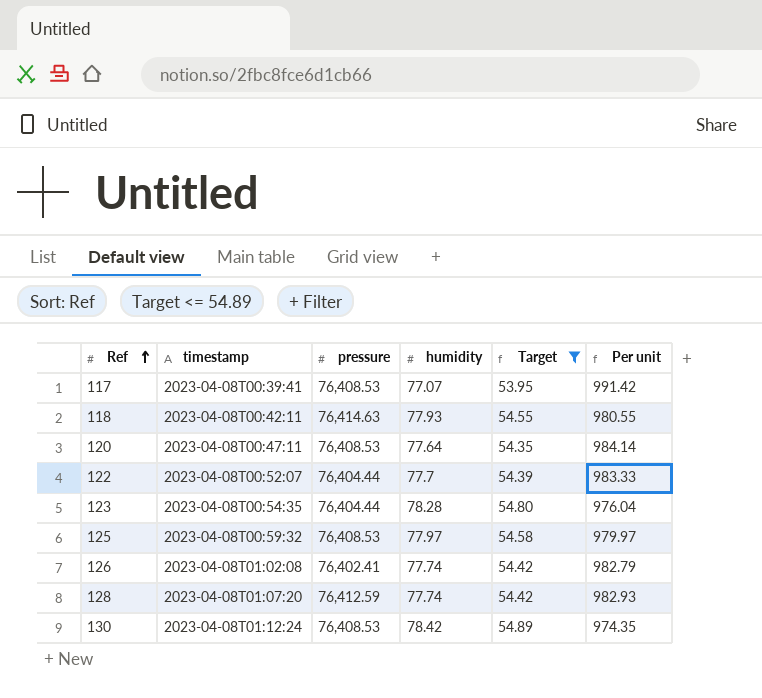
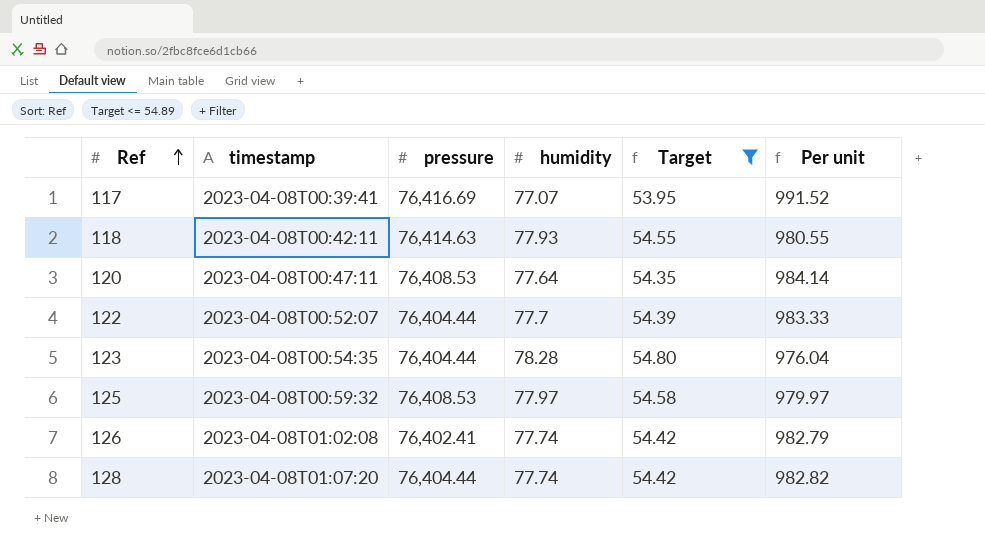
row 130: 2023-04-08T01:12:24 | 76,408.53 | 78.42 | 54.89 | 974.35 -> none
117 | pressure: 76,408.53 -> 76,416.69
117 | Per unit: 991.42 -> 991.52
128 | pressure: 76,412.59 -> 76,404.44
128 | Per unit: 982.93 -> 982.82

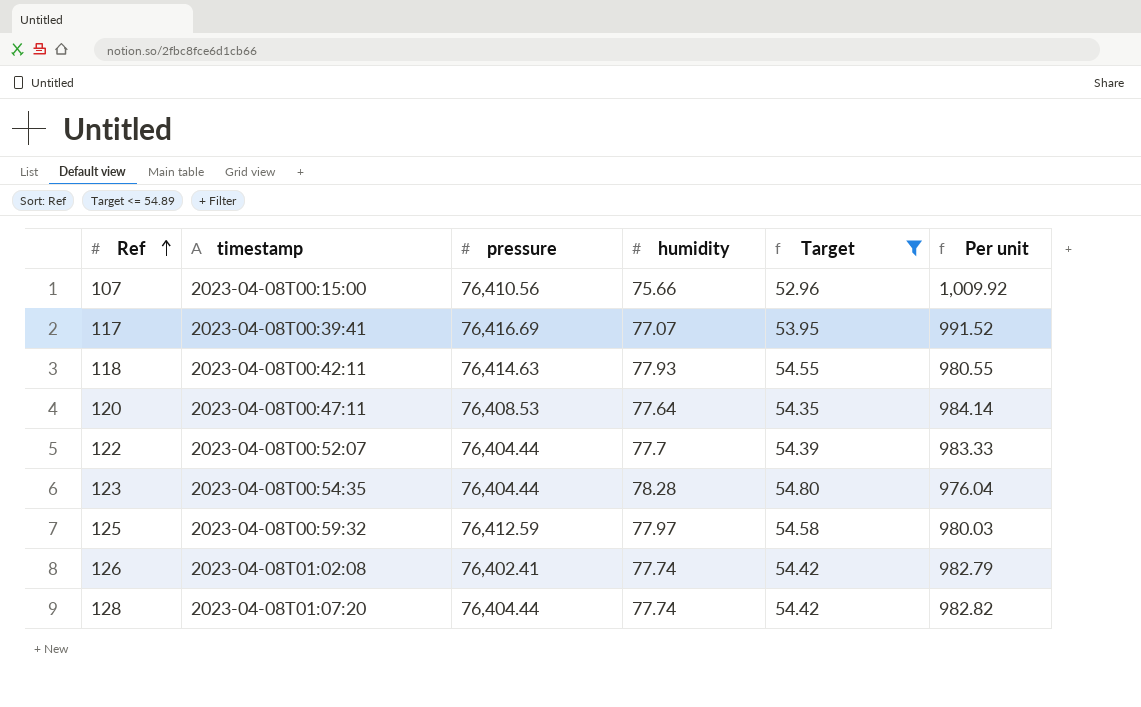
row 107: none -> 2023-04-08T00:15:00 | 76,410.56 | 75.66 | 52.96 | 1,009.92
125 | pressure: 76,408.53 -> 76,412.59
125 | Per unit: 979.97 -> 980.03

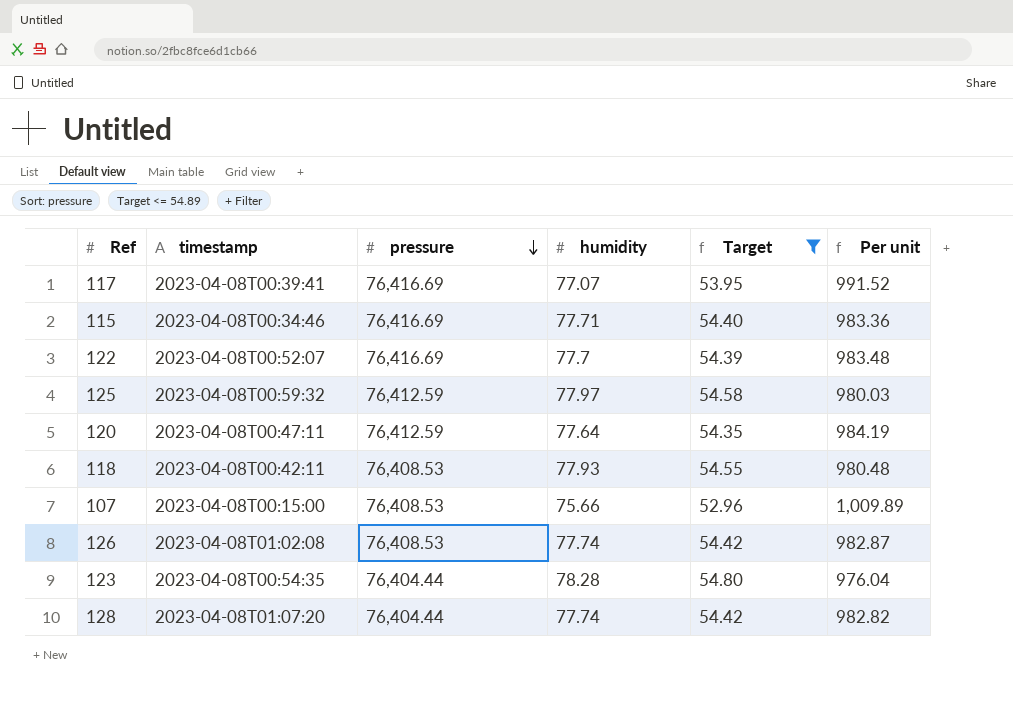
row order: Ref ascending -> pressure descending
row 115: none -> 2023-04-08T00:34:46 | 76,416.69 | 77.71 | 54.40 | 983.36
122 | pressure: 76,404.44 -> 76,416.69
122 | Per unit: 983.33 -> 983.48
120 | pressure: 76,408.53 -> 76,412.59
120 | Per unit: 984.14 -> 984.19
118 | pressure: 76,414.63 -> 76,408.53
118 | Per unit: 980.55 -> 980.48
107 | pressure: 76,410.56 -> 76,408.53
107 | Per unit: 1,009.92 -> 1,009.89
126 | pressure: 76,402.41 -> 76,408.53
126 | Per unit: 982.79 -> 982.87

